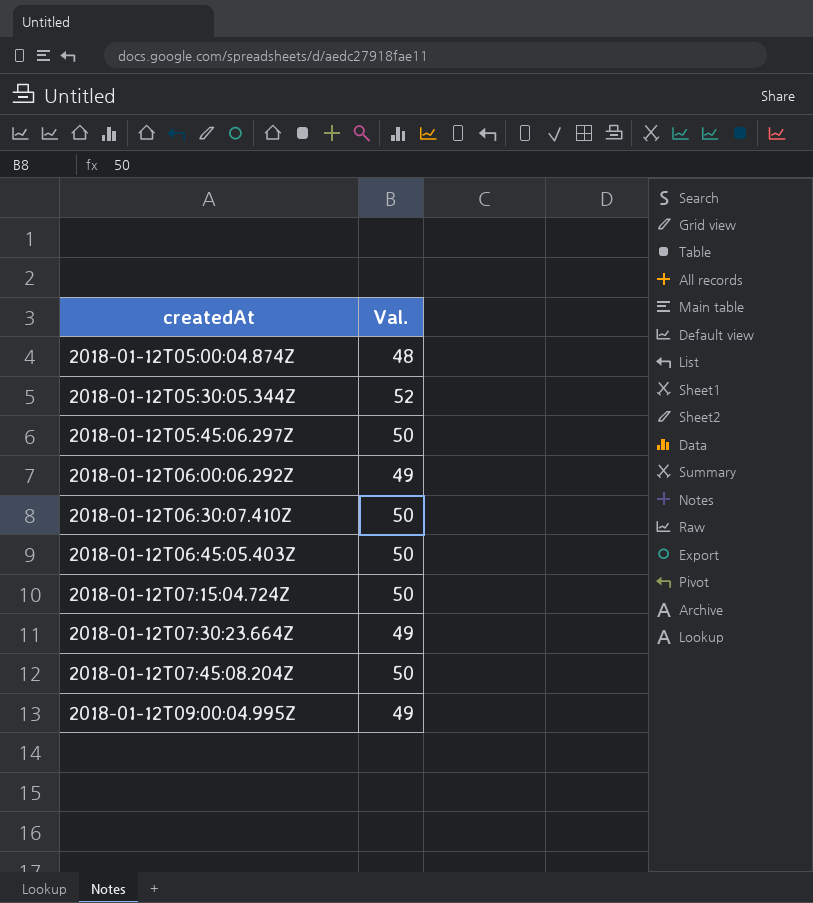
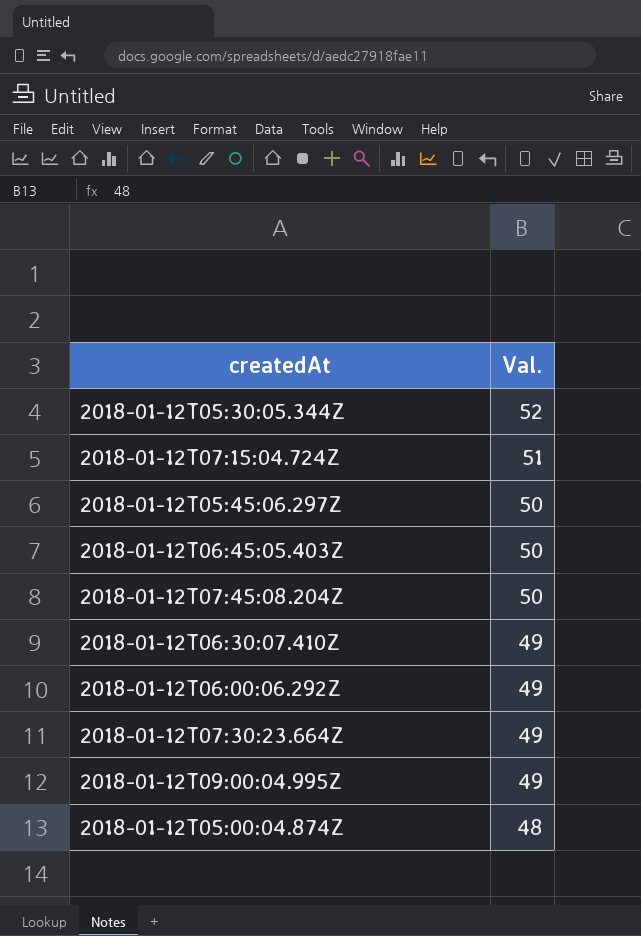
row order: createdAt ascending -> Val. descending
2018-01-12T07:15:04.724Z | Val.: 50 -> 51
2018-01-12T06:30:07.410Z | Val.: 50 -> 49

